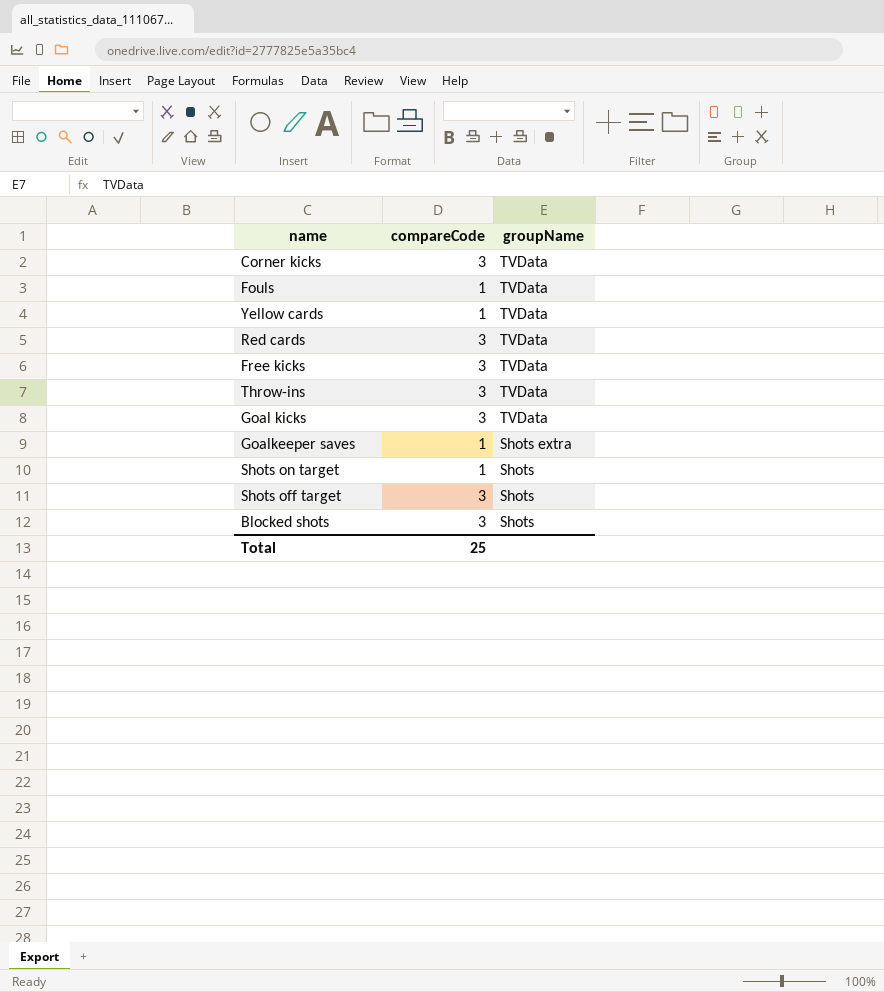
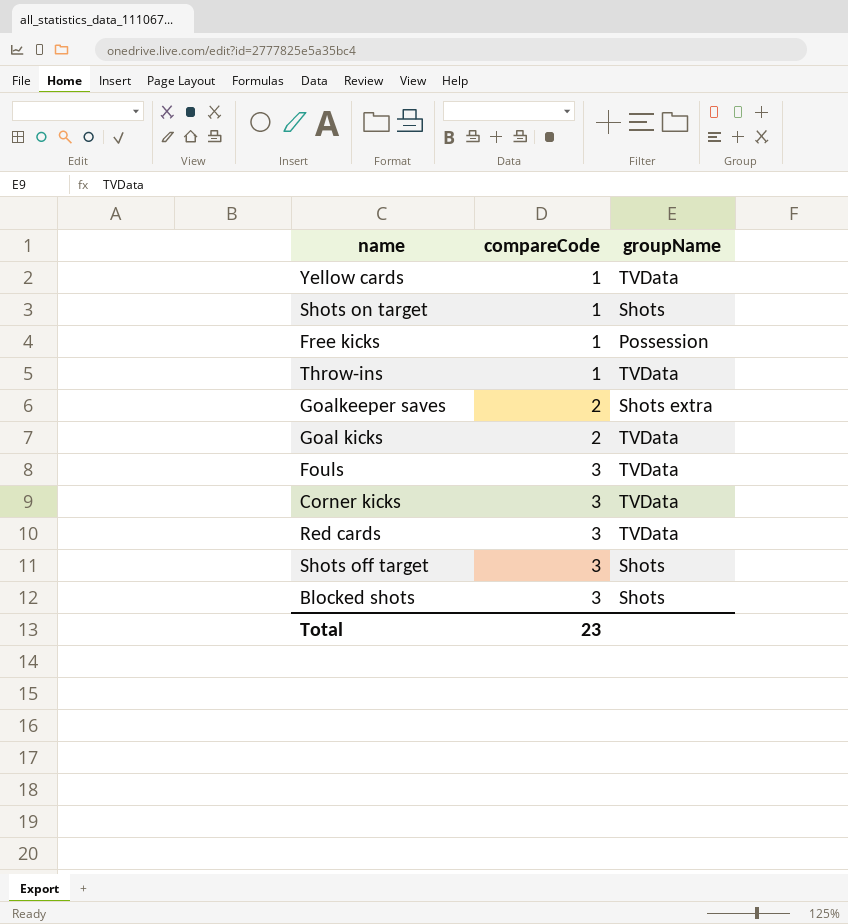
row order: groupName descending -> compareCode ascending
Free kicks | compareCode: 3 -> 1
Free kicks | groupName: TVData -> Possession
Throw-ins | compareCode: 3 -> 1
Goalkeeper saves | compareCode: 1 -> 2
Goal kicks | compareCode: 3 -> 2
Fouls | compareCode: 1 -> 3
Total | compareCode: 25 -> 23

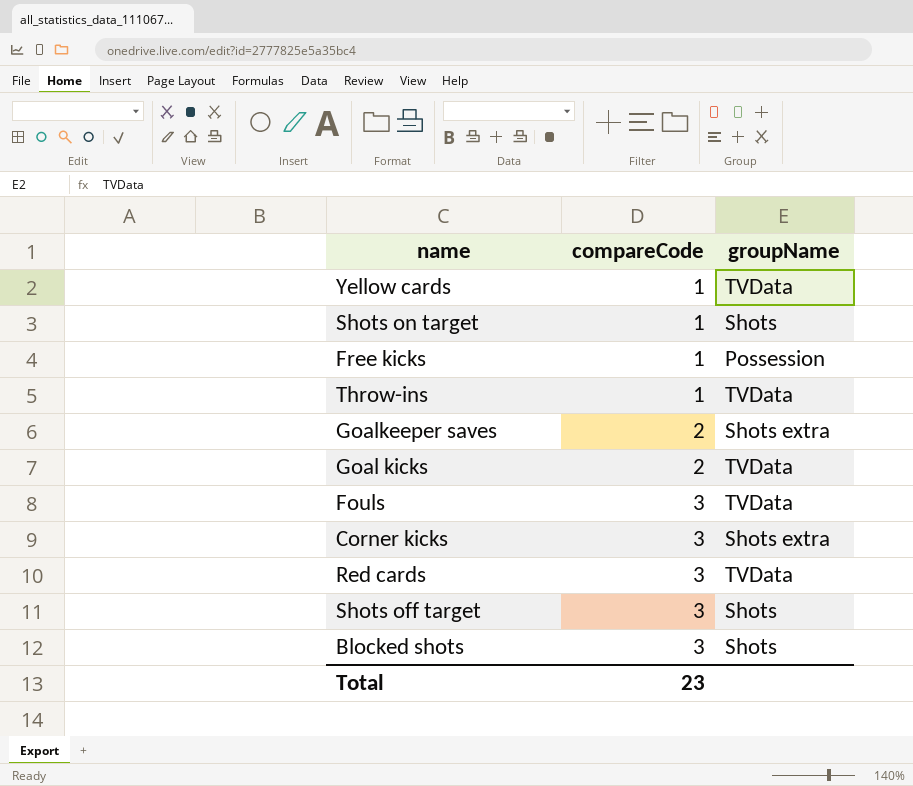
Corner kicks | groupName: TVData -> Shots extra

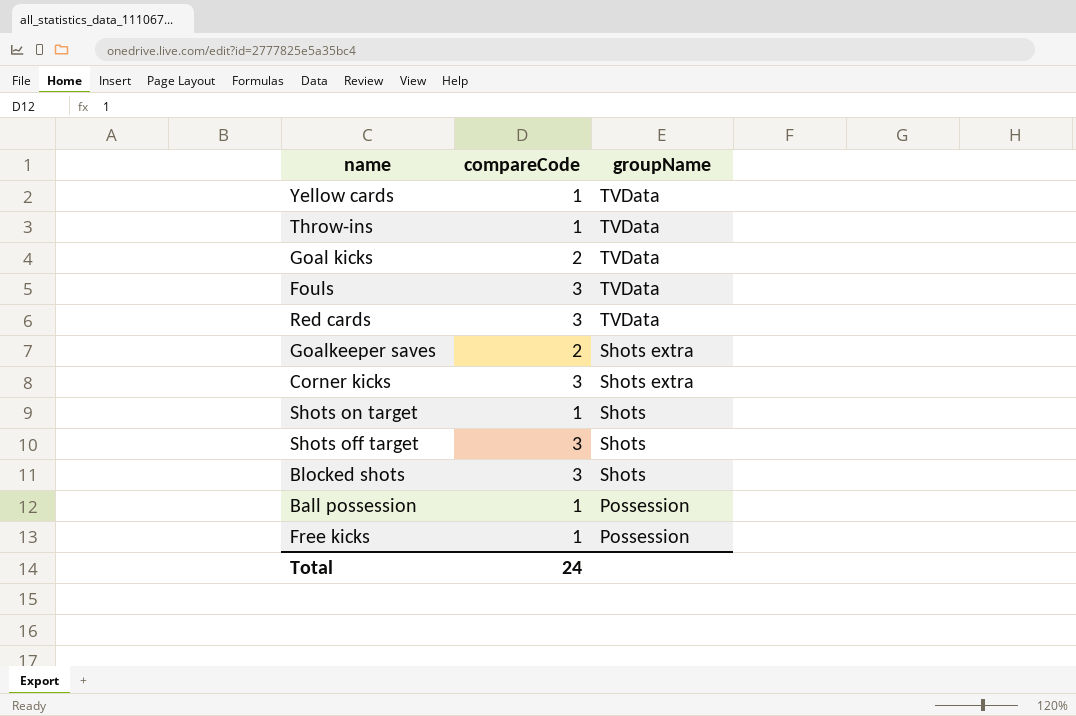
row order: compareCode ascending -> groupName descending
row Ball possession: none -> 1 | Possession
Total | compareCode: 23 -> 24

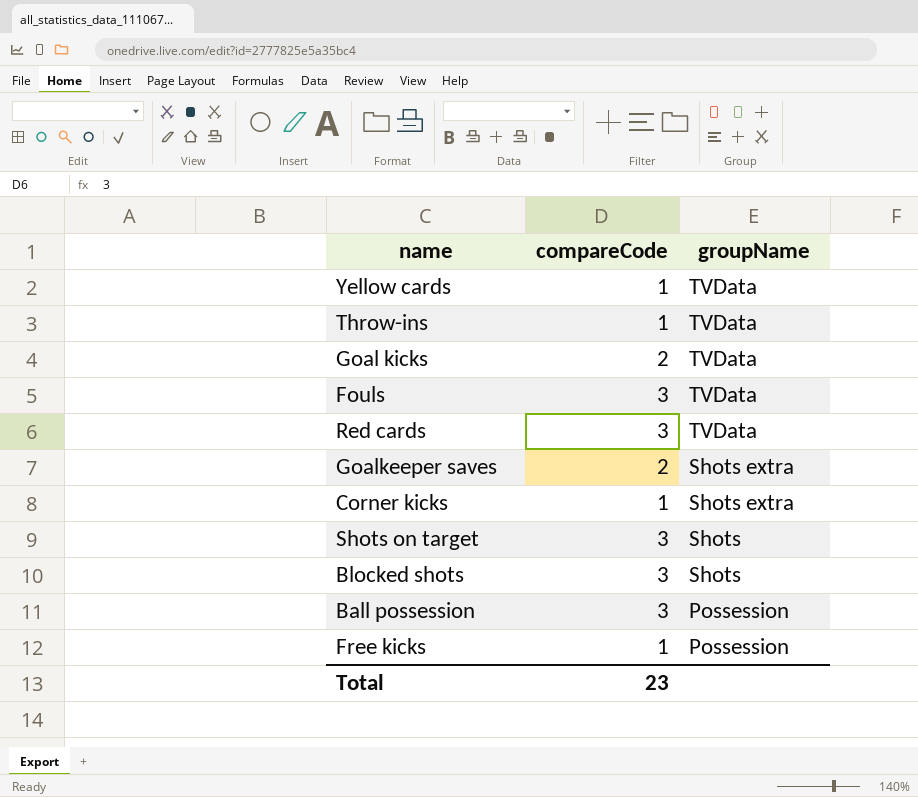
row Shots off target: 3 | Shots -> none
Corner kicks | compareCode: 3 -> 1
Shots on target | compareCode: 1 -> 3
Ball possession | compareCode: 1 -> 3
Total | compareCode: 24 -> 23

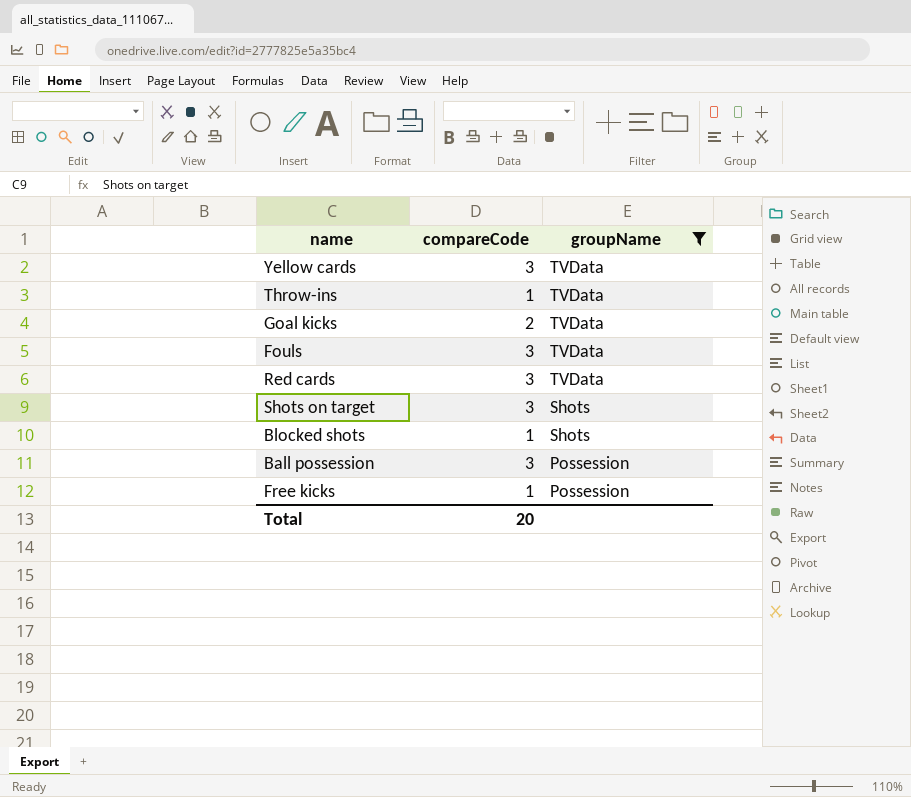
filter: none -> groupName != Shots extra
Yellow cards | compareCode: 1 -> 3
Blocked shots | compareCode: 3 -> 1
Total | compareCode: 23 -> 20

